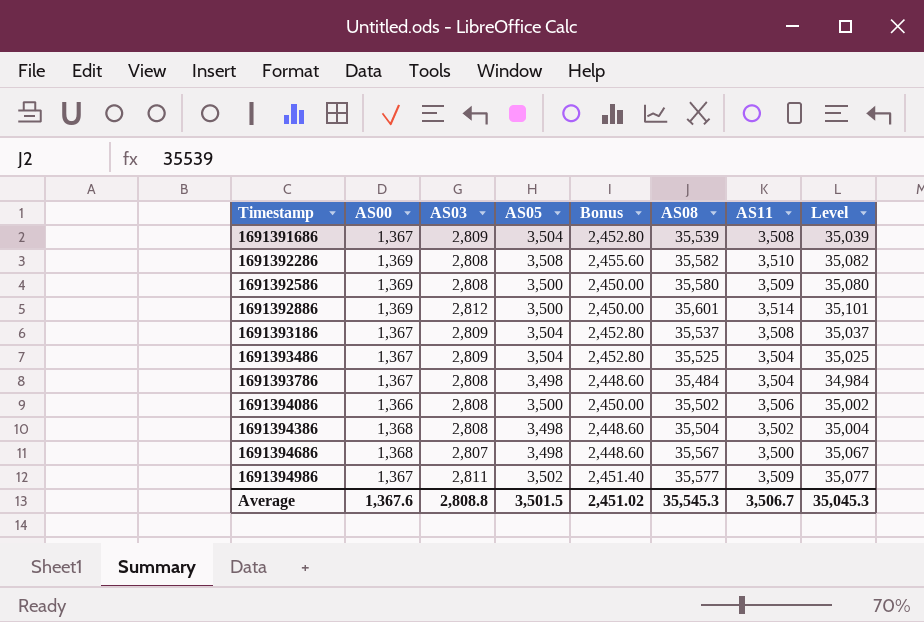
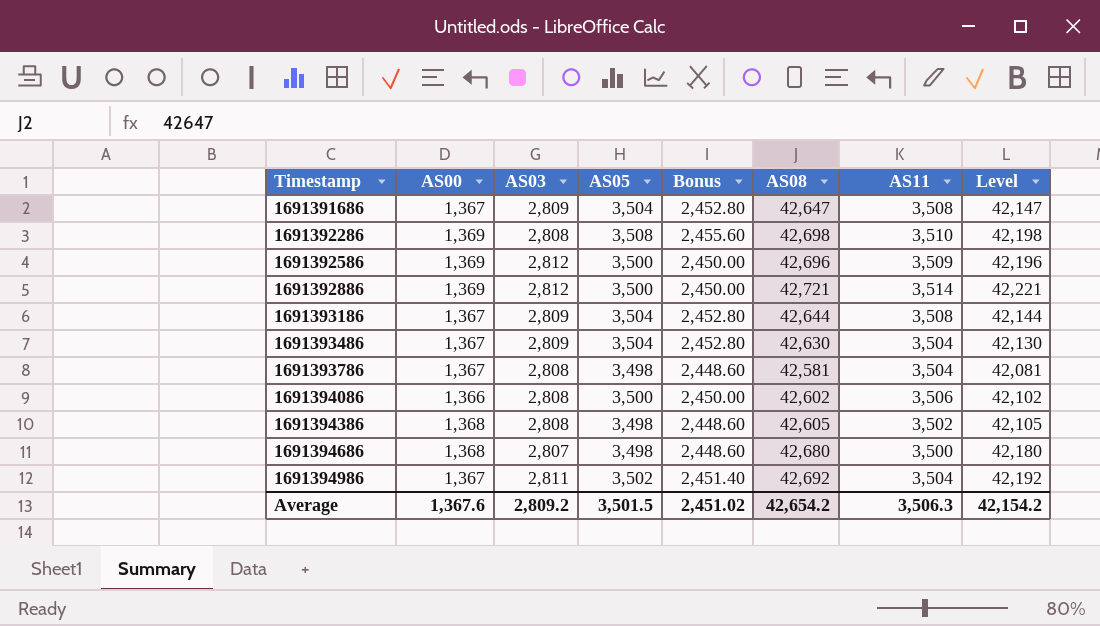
1691391686 | AS08: 35,539 -> 42,647
1691391686 | Level: 35,039 -> 42,147
1691392286 | AS08: 35,582 -> 42,698
1691392286 | Level: 35,082 -> 42,198
1691392586 | AS03: 2,808 -> 2,812
1691392586 | AS08: 35,580 -> 42,696
1691392586 | Level: 35,080 -> 42,196
1691392886 | AS08: 35,601 -> 42,721
1691392886 | Level: 35,101 -> 42,221
1691393186 | AS08: 35,537 -> 42,644
1691393186 | Level: 35,037 -> 42,144
1691393486 | AS08: 35,525 -> 42,630
1691393486 | Level: 35,025 -> 42,130
1691393786 | AS08: 35,484 -> 42,581
1691393786 | Level: 34,984 -> 42,081
1691394086 | AS08: 35,502 -> 42,602
1691394086 | Level: 35,002 -> 42,102
1691394386 | AS08: 35,504 -> 42,605
1691394386 | Level: 35,004 -> 42,105
1691394686 | AS08: 35,567 -> 42,680
1691394686 | Level: 35,067 -> 42,180
1691394986 | AS08: 35,577 -> 42,692
1691394986 | AS11: 3,509 -> 3,504
1691394986 | Level: 35,077 -> 42,192
Average | AS03: 2,808.8 -> 2,809.2
Average | AS08: 35,545.3 -> 42,654.2
Average | AS11: 3,506.7 -> 3,506.3
Average | Level: 35,045.3 -> 42,154.2

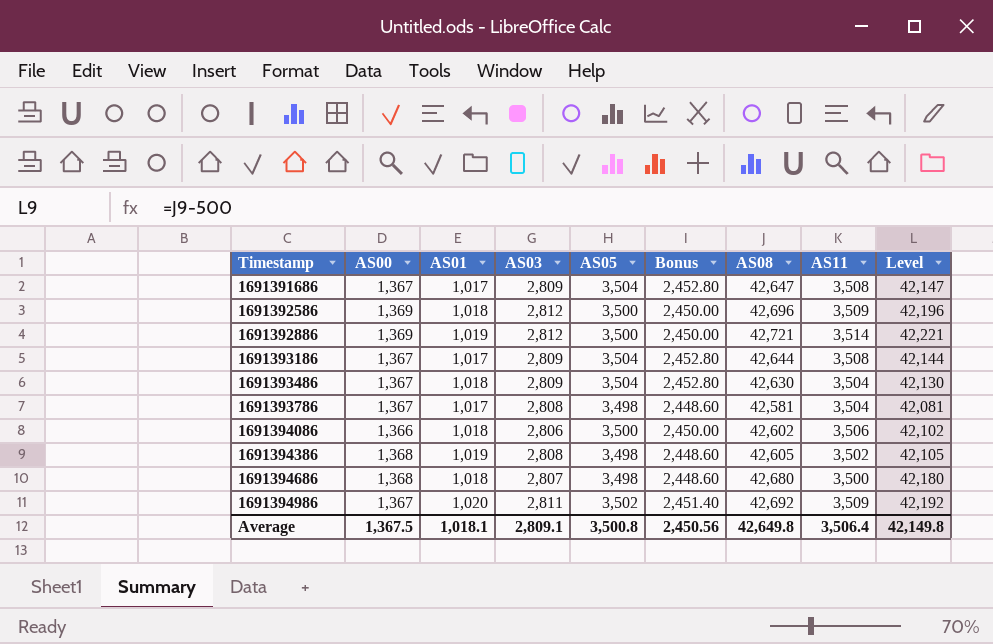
column AS01 | position: none -> 3
row 1691392286: 1,369 | 2,808 | 3,508 | 2,455.60 | 42,698 | 3,510 | 42,198 -> none
1691394086 | AS03: 2,808 -> 2,806
1691394986 | AS11: 3,504 -> 3,509
Average | AS00: 1,367.6 -> 1,367.5
Average | AS03: 2,809.2 -> 2,809.1
Average | AS05: 3,501.5 -> 3,500.8
Average | Bonus: 2,451.02 -> 2,450.56
Average | AS08: 42,654.2 -> 42,649.8
Average | AS11: 3,506.3 -> 3,506.4
Average | Level: 42,154.2 -> 42,149.8

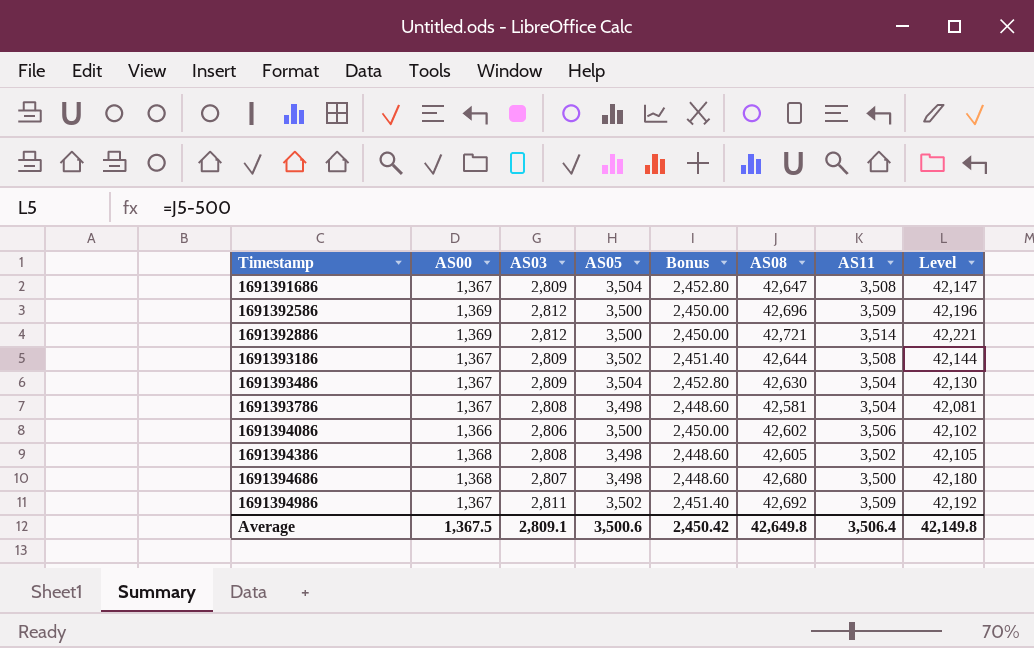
column AS01 | position: 3 -> none
1691393186 | AS05: 3,504 -> 3,502
1691393186 | Bonus: 2,452.80 -> 2,451.40
Average | AS05: 3,500.8 -> 3,500.6
Average | Bonus: 2,450.56 -> 2,450.42

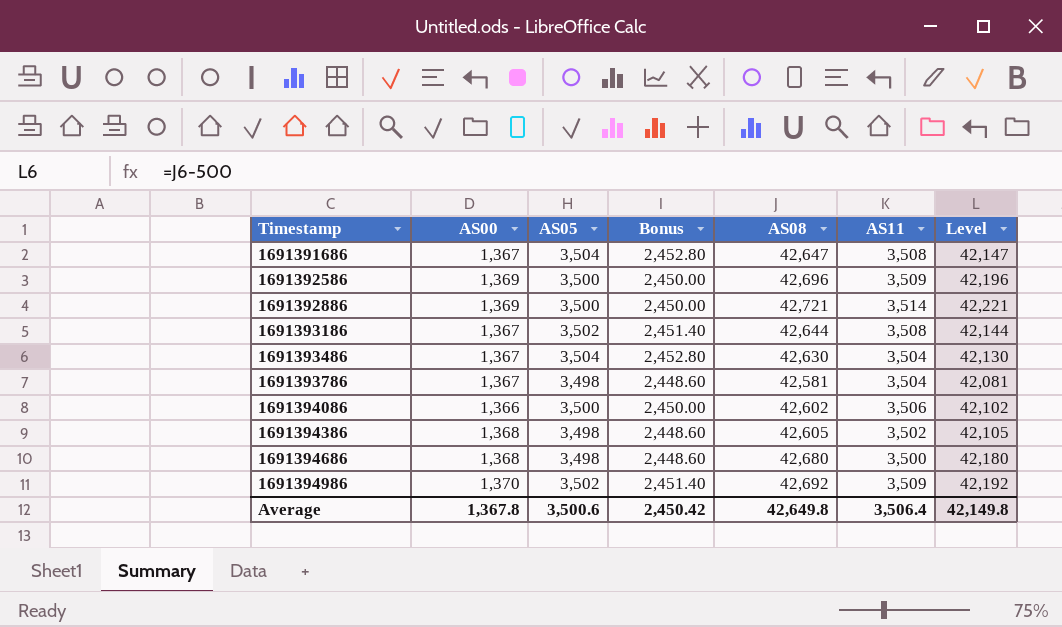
column AS03 | position: 3 -> none
1691394986 | AS00: 1,367 -> 1,370
Average | AS00: 1,367.5 -> 1,367.8

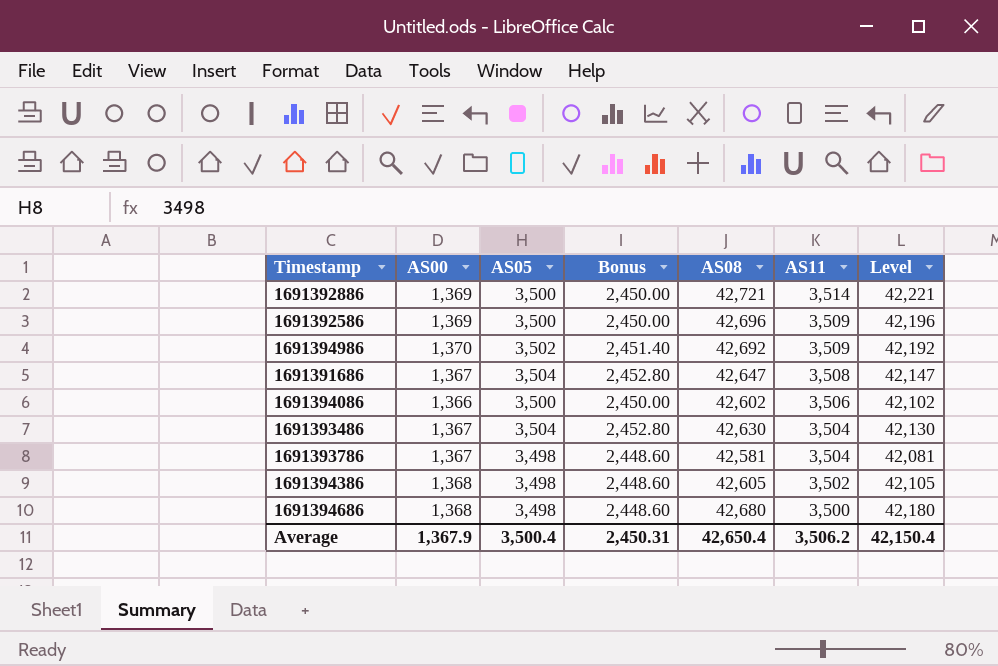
row order: Timestamp ascending -> AS11 descending
row 1691393186: 1,367 | 3,502 | 2,451.40 | 42,644 | 3,508 | 42,144 -> none
Average | AS00: 1,367.8 -> 1,367.9
Average | AS05: 3,500.6 -> 3,500.4
Average | Bonus: 2,450.42 -> 2,450.31
Average | AS08: 42,649.8 -> 42,650.4
Average | AS11: 3,506.4 -> 3,506.2
Average | Level: 42,149.8 -> 42,150.4

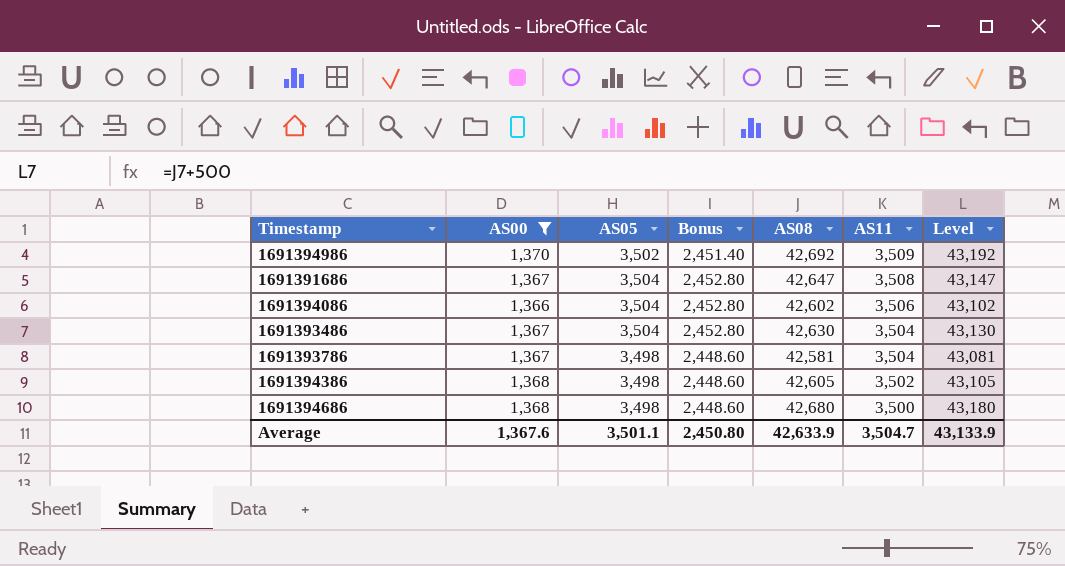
filter: none -> AS00 != 1,369
column Level | formula: [AS08] - 500 -> [AS08] + 500
1691394086 | AS05: 3,500 -> 3,504
1691394086 | Bonus: 2,450.00 -> 2,452.80
Average | AS00: 1,367.9 -> 1,367.6
Average | AS05: 3,500.4 -> 3,501.1
Average | Bonus: 2,450.31 -> 2,450.80
Average | AS08: 42,650.4 -> 42,633.9
Average | AS11: 3,506.2 -> 3,504.7
Average | Level: 42,150.4 -> 43,133.9

